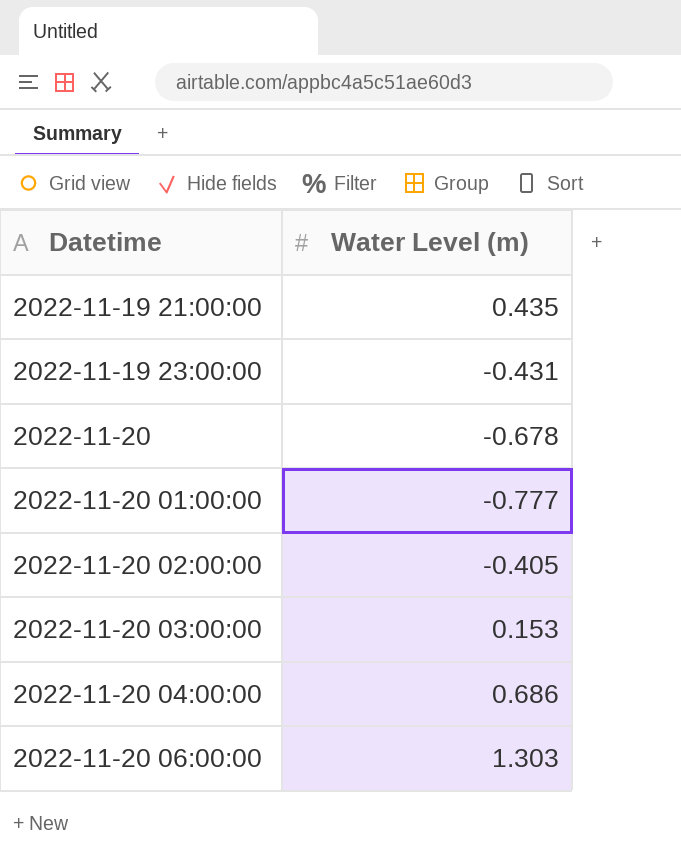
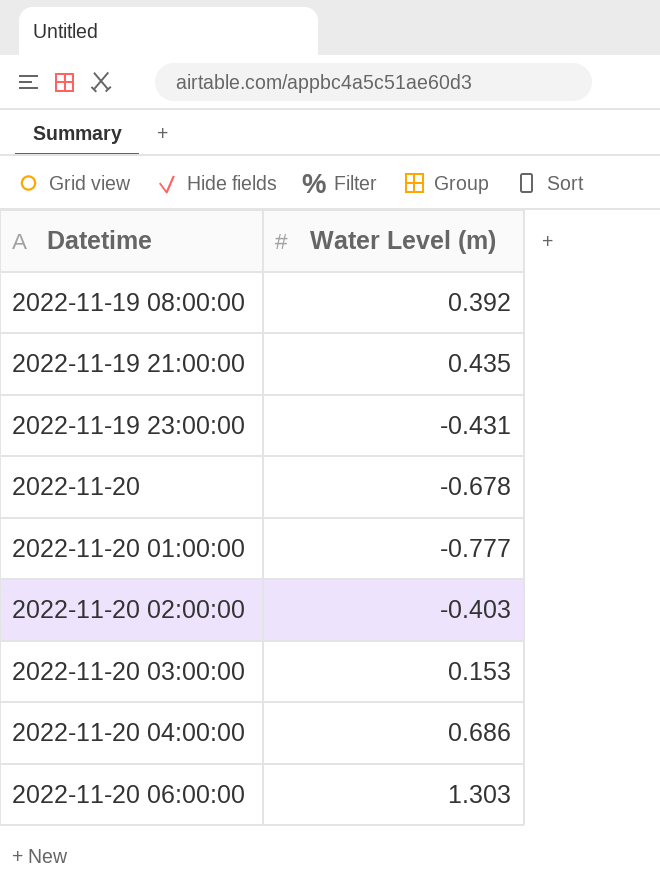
row 2022-11-19 08:00:00: none -> 0.392
2022-11-20 02:00:00 | Water Level (m): -0.405 -> -0.403

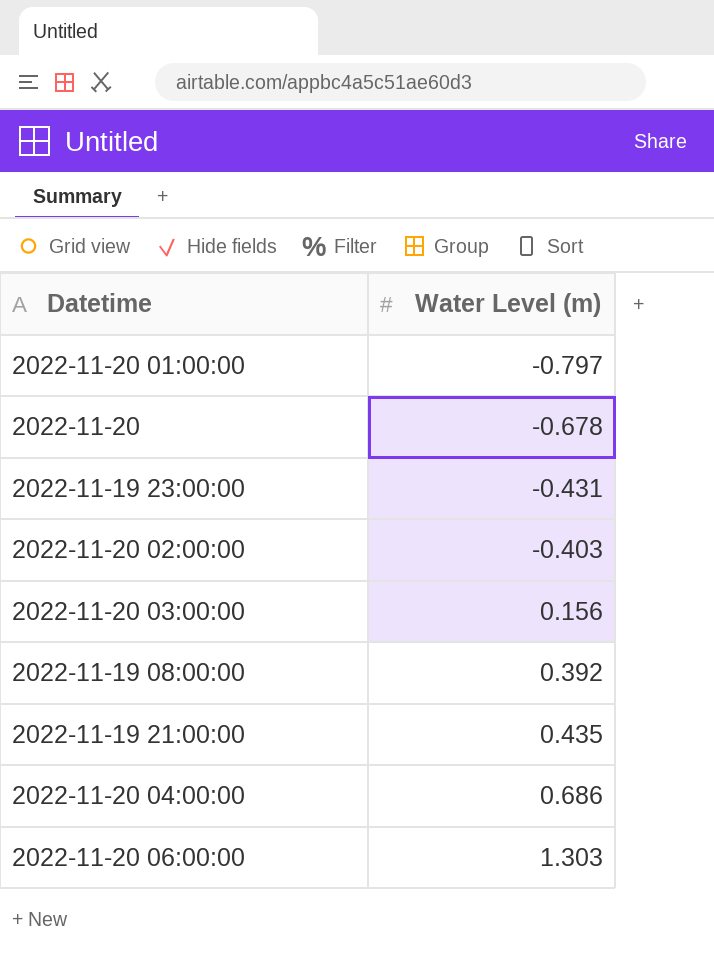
row order: Datetime ascending -> Water Level (m) ascending
2022-11-20 01:00:00 | Water Level (m): -0.777 -> -0.797
2022-11-20 03:00:00 | Water Level (m): 0.153 -> 0.156

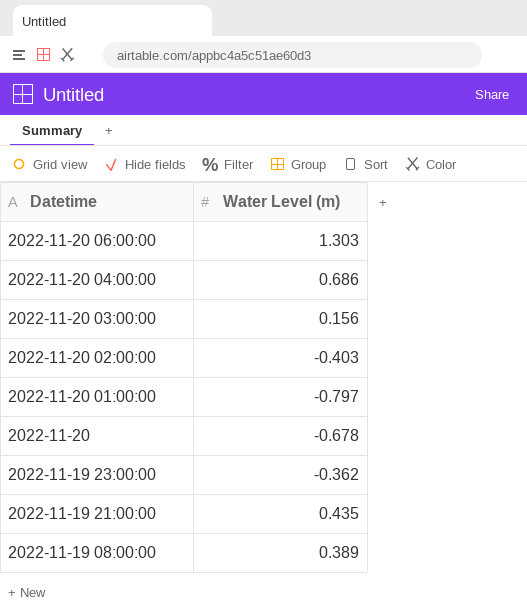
row order: Water Level (m) ascending -> Datetime descending
2022-11-19 23:00:00 | Water Level (m): -0.431 -> -0.362
2022-11-19 08:00:00 | Water Level (m): 0.392 -> 0.389

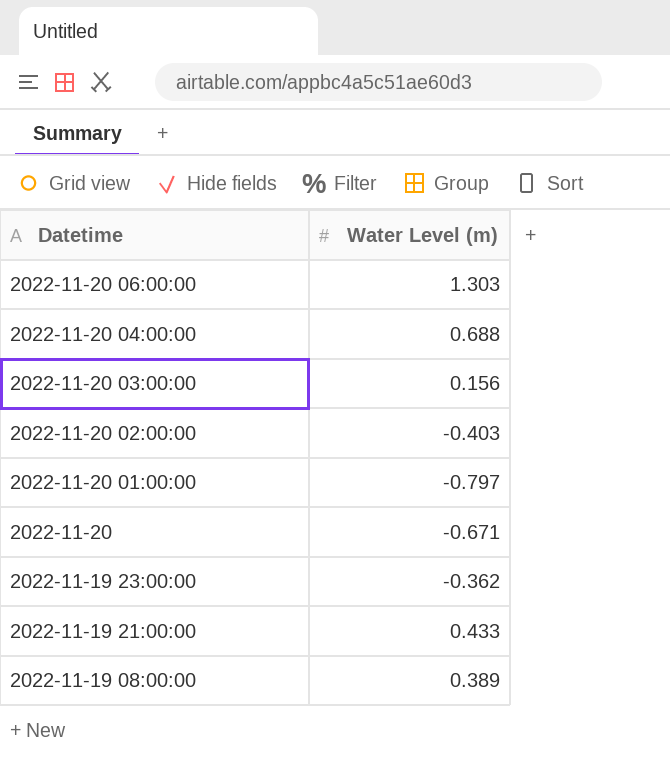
2022-11-20 04:00:00 | Water Level (m): 0.686 -> 0.688
2022-11-20 | Water Level (m): -0.678 -> -0.671
2022-11-19 21:00:00 | Water Level (m): 0.435 -> 0.433

